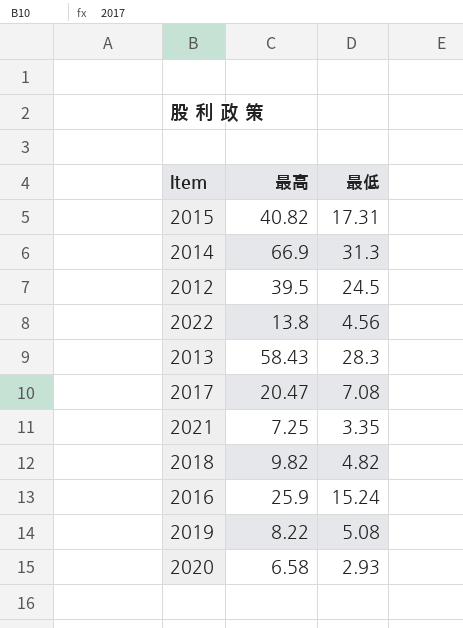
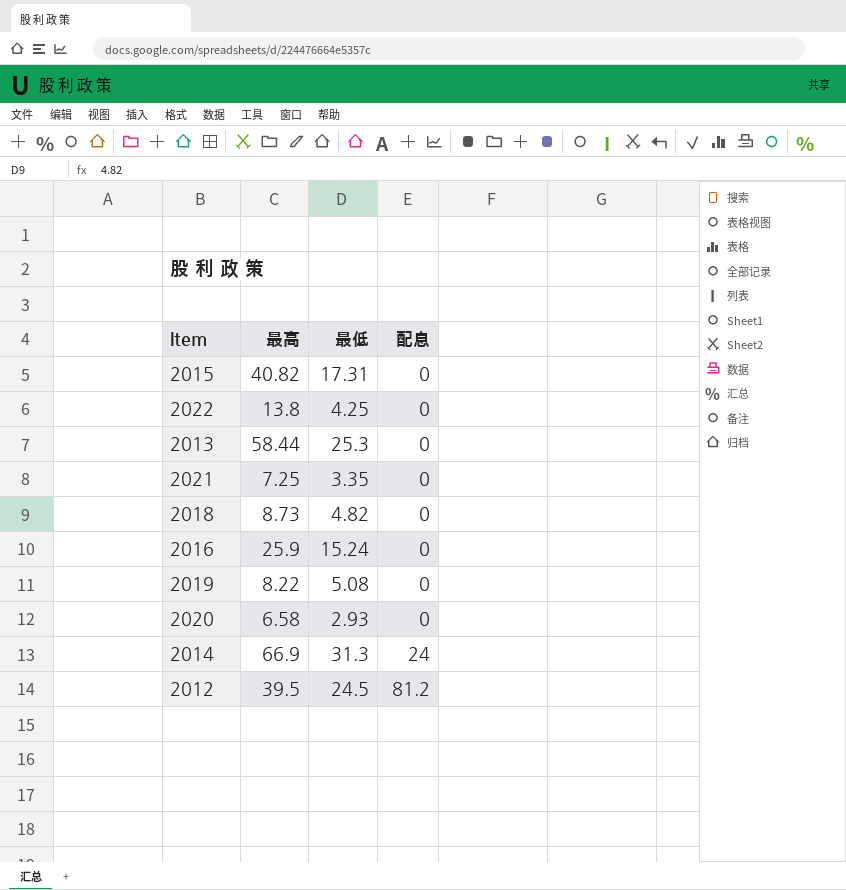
row order: none -> 配息 ascending
column 配息 | position: none -> 4
row 2017: 20.47 | 7.08 -> none
2022 | 最低: 4.56 -> 4.25
2013 | 最高: 58.43 -> 58.44
2013 | 最低: 28.3 -> 25.3
2018 | 最高: 9.82 -> 8.73

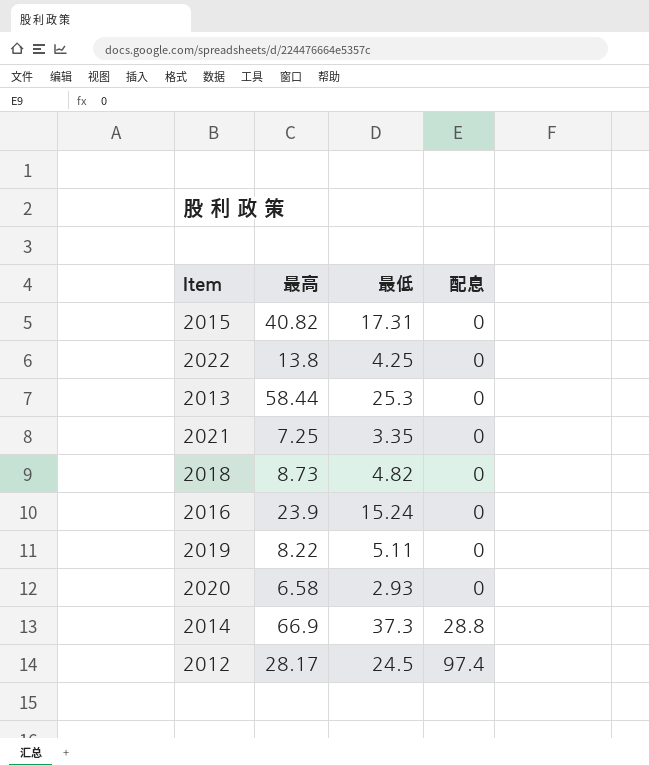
2016 | 最高: 25.9 -> 23.9
2019 | 最低: 5.08 -> 5.11
2014 | 最低: 31.3 -> 37.3
2014 | 配息: 24 -> 28.8
2012 | 最高: 39.5 -> 28.17
2012 | 配息: 81.2 -> 97.4

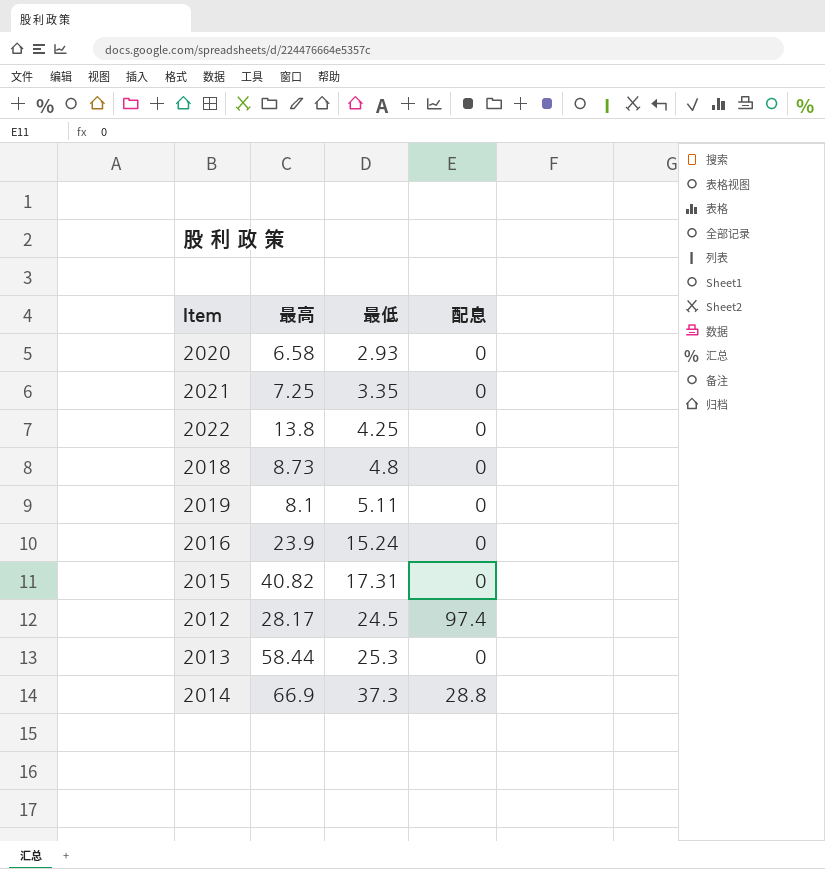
row order: 配息 ascending -> 最低 ascending
2018 | 最低: 4.82 -> 4.8
2019 | 最高: 8.22 -> 8.1

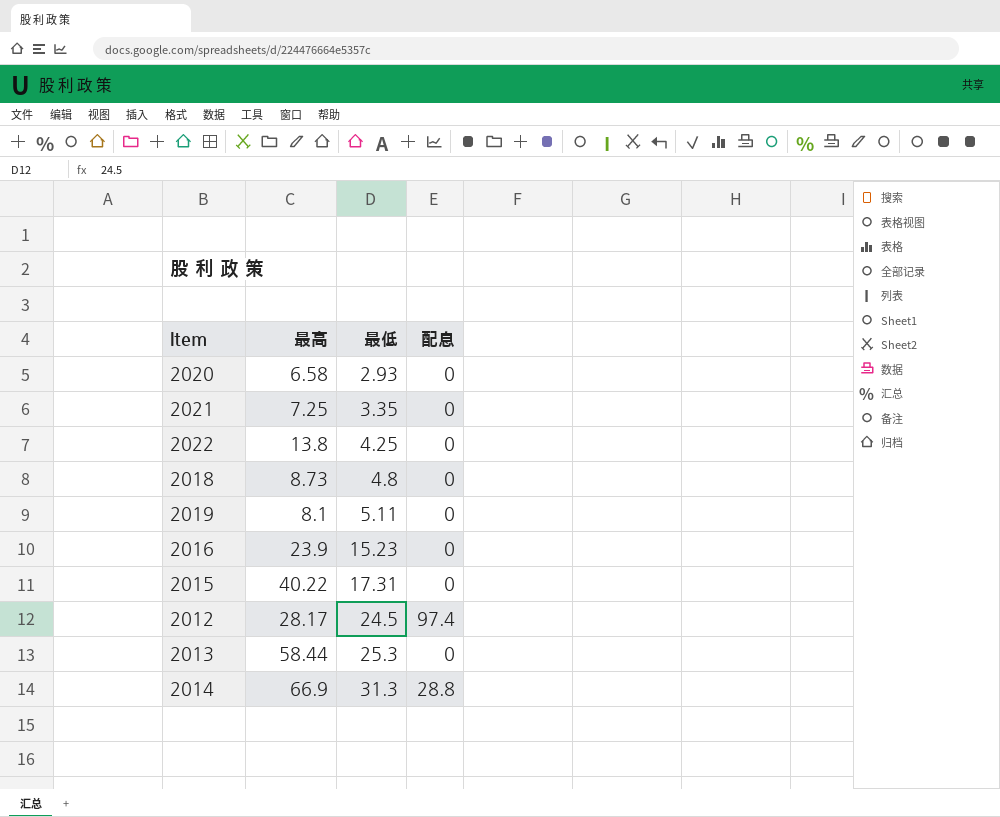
2016 | 最低: 15.24 -> 15.23
2015 | 最高: 40.82 -> 40.22
2014 | 最低: 37.3 -> 31.3

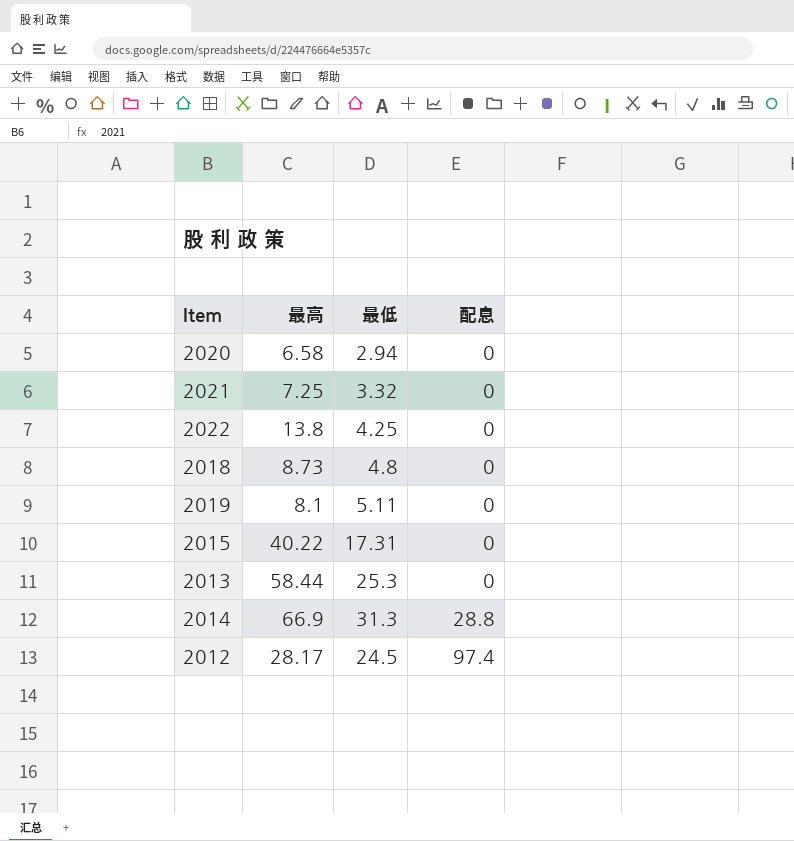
row order: 最低 ascending -> 配息 ascending
row 2016: 23.9 | 15.23 | 0 -> none
2020 | 最低: 2.93 -> 2.94
2021 | 最低: 3.35 -> 3.32

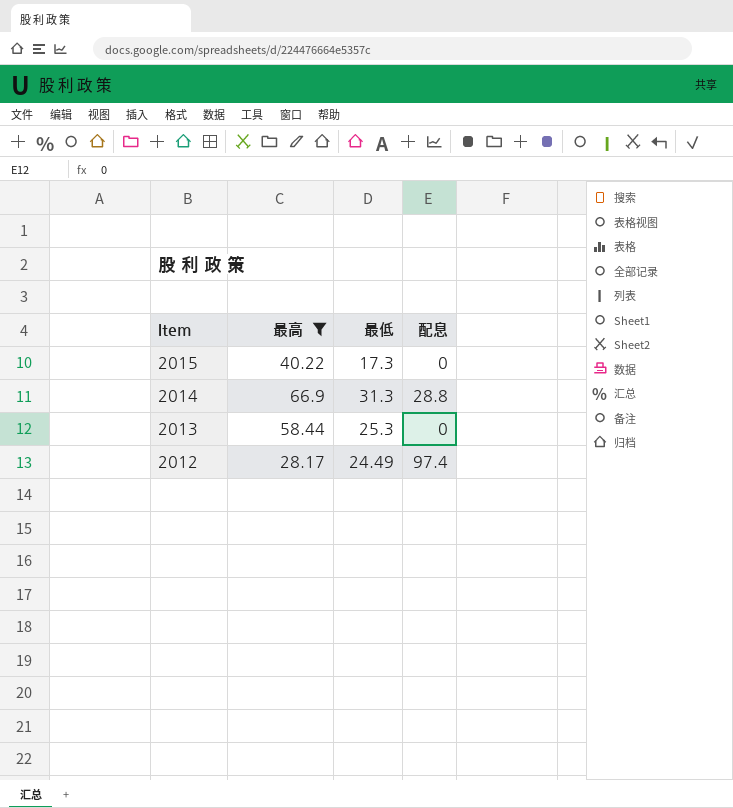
filter: none -> 最高 >= 28.17
row order: 配息 ascending -> Item descending
2015 | 最低: 17.31 -> 17.3
2012 | 最低: 24.5 -> 24.49

